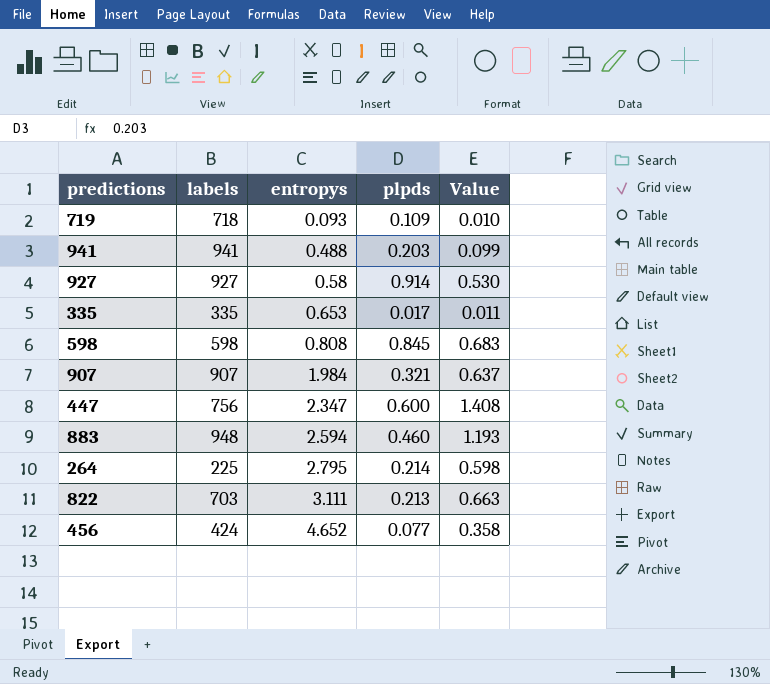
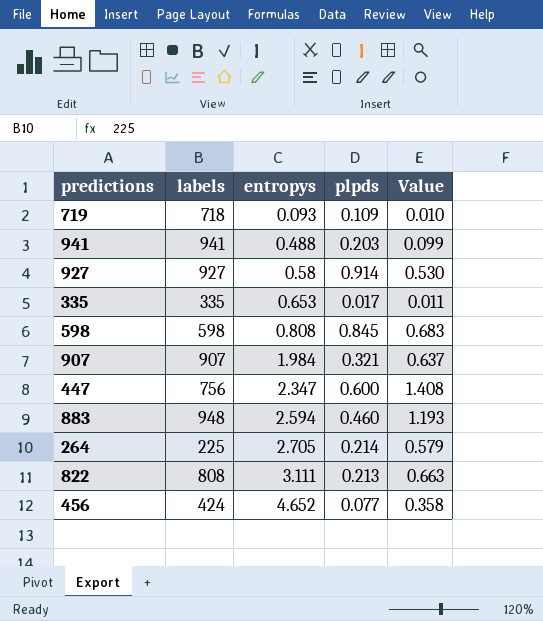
264 | entropys: 2.795 -> 2.705
264 | Value: 0.598 -> 0.579
822 | labels: 703 -> 808

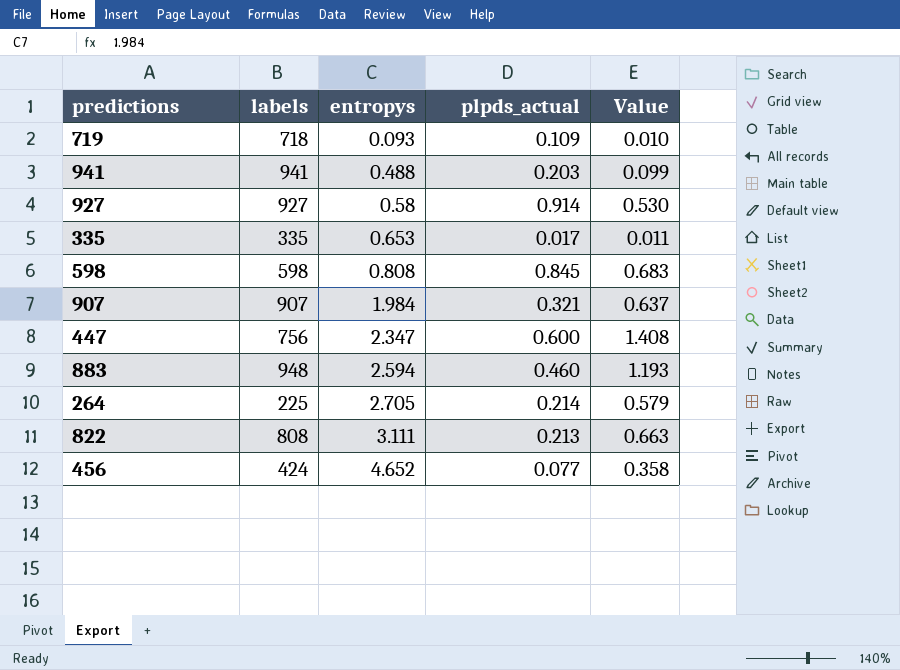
column name: plpds -> plpds_actual

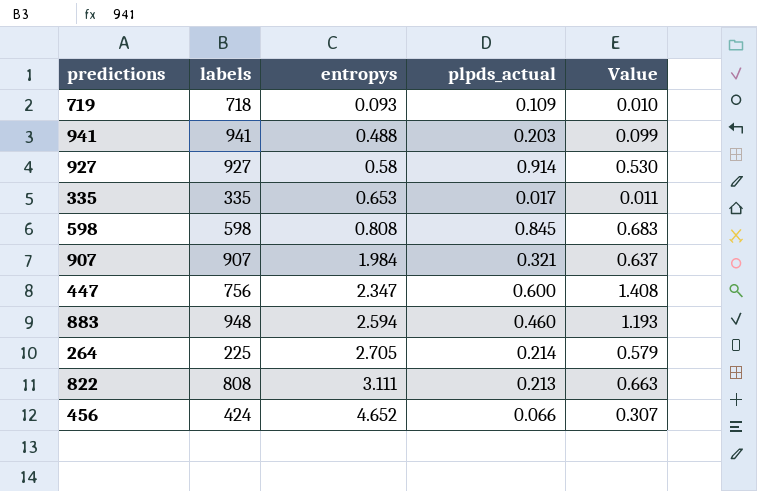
456 | plpds_actual: 0.077 -> 0.066
456 | Value: 0.358 -> 0.307

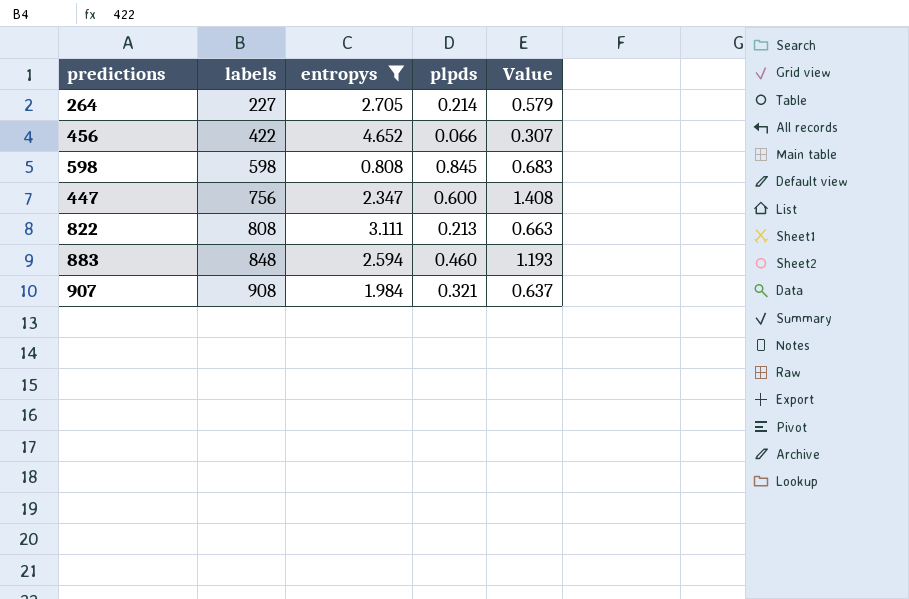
filter: none -> entropys >= 0.808
row order: entropys ascending -> labels ascending
column name: plpds_actual -> plpds
264 | labels: 225 -> 227
456 | labels: 424 -> 422
883 | labels: 948 -> 848
907 | labels: 907 -> 908

